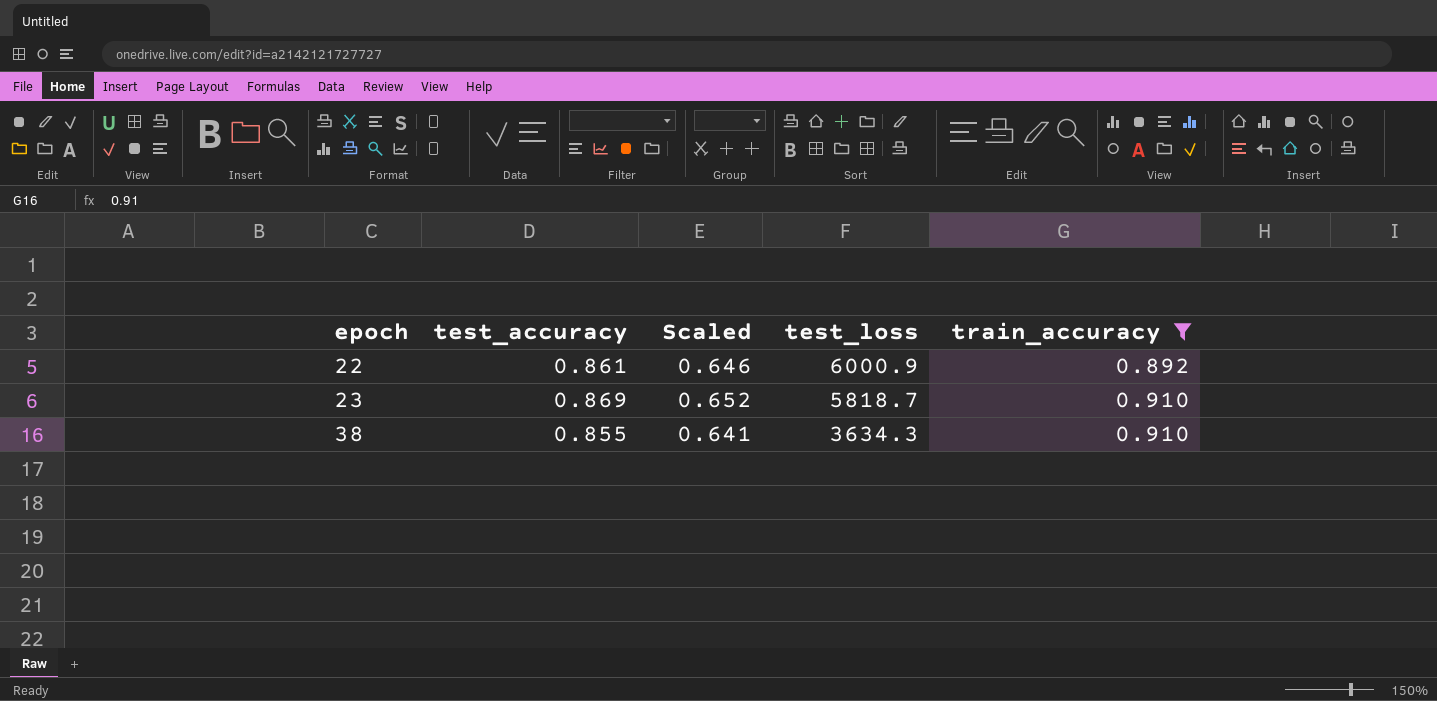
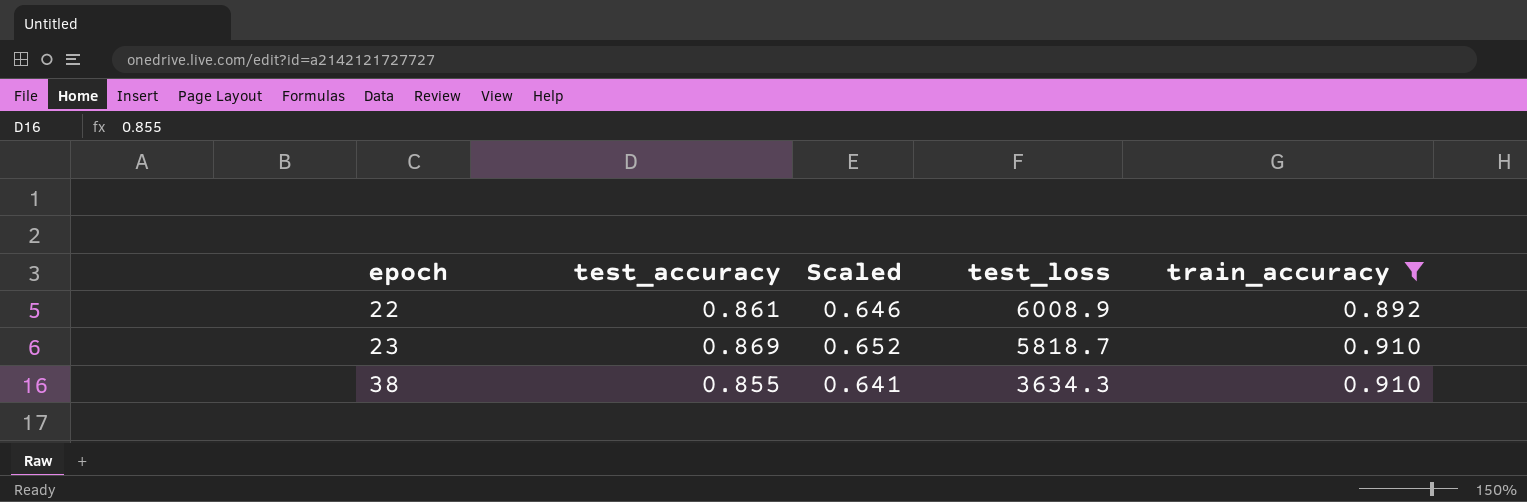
22 | test_loss: 6000.9 -> 6008.9

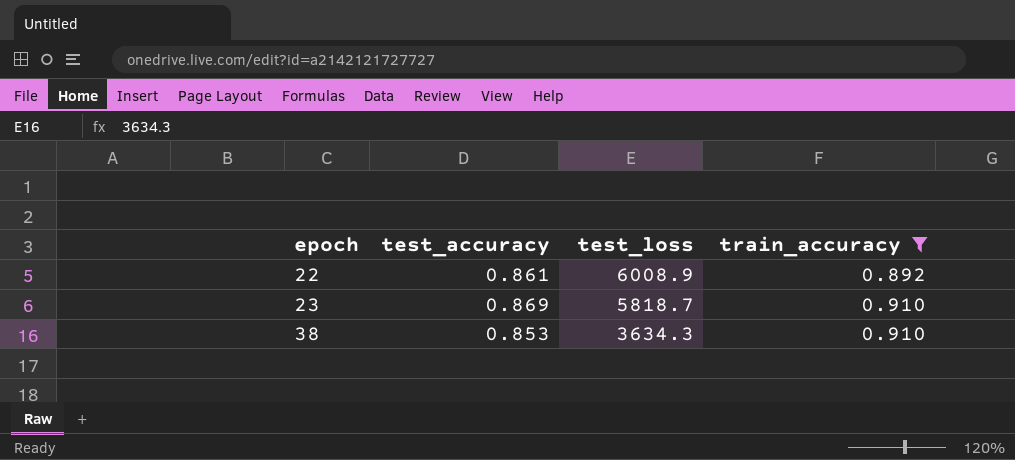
column Scaled | formula: [test_accuracy] * 0.75 -> none
38 | test_accuracy: 0.855 -> 0.853

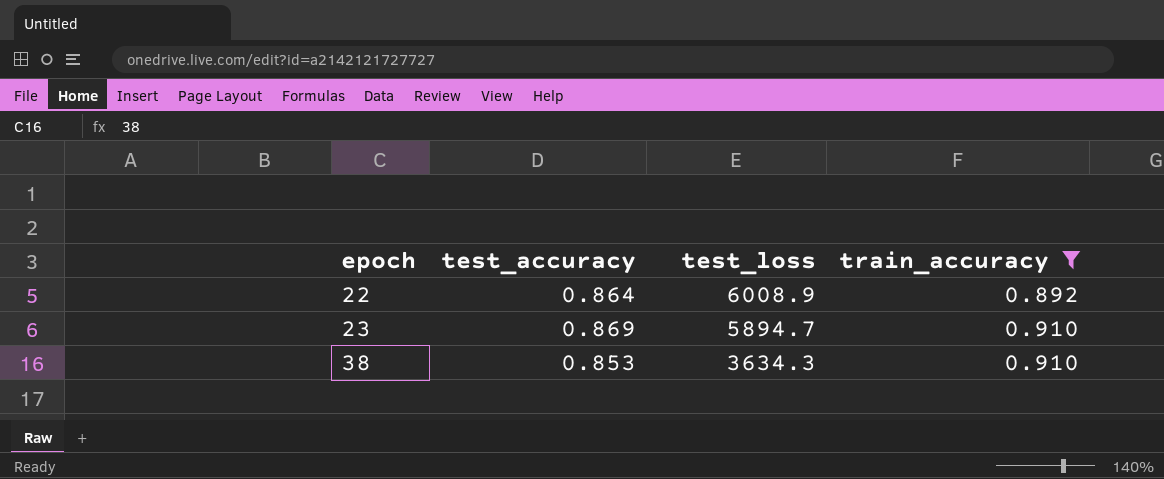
22 | test_accuracy: 0.861 -> 0.864
23 | test_loss: 5818.7 -> 5894.7

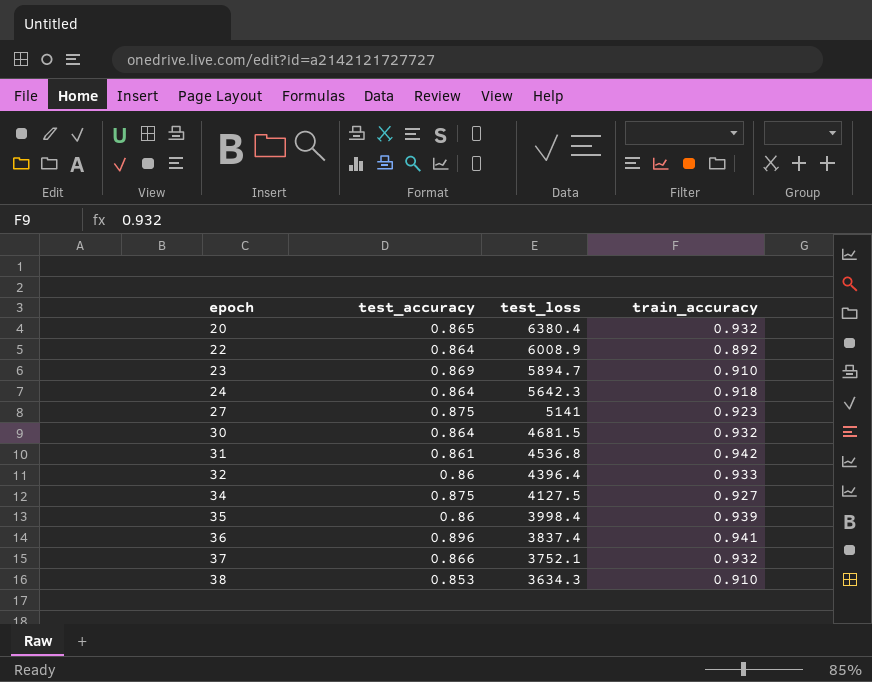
filter: train_accuracy <= 0.910 -> none

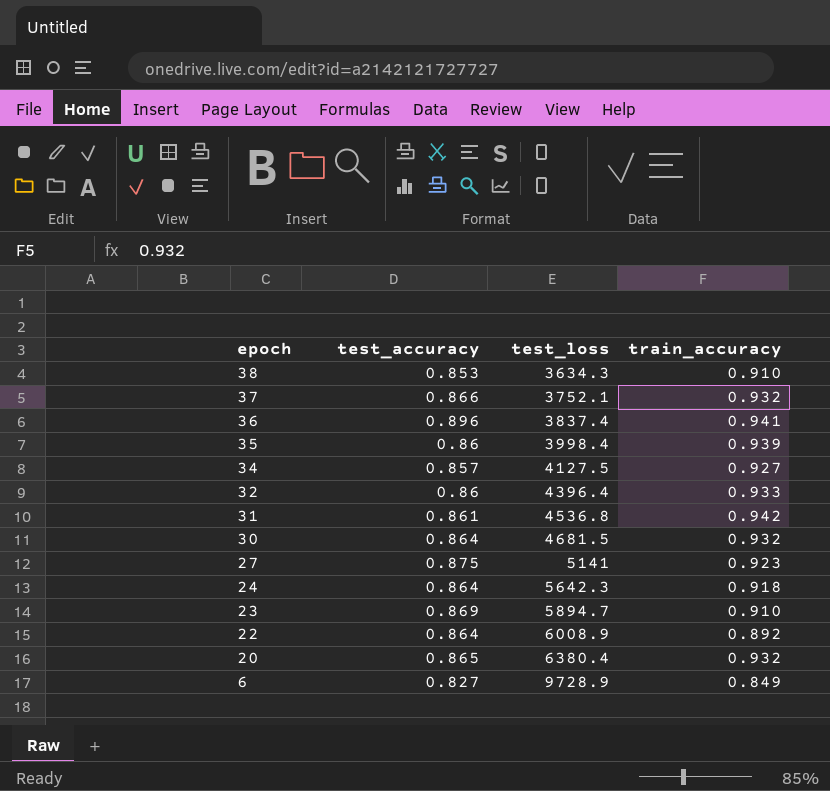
row order: epoch ascending -> epoch descending
34 | test_accuracy: 0.875 -> 0.857
row 6: none -> 0.827 | 9728.9 | 0.849

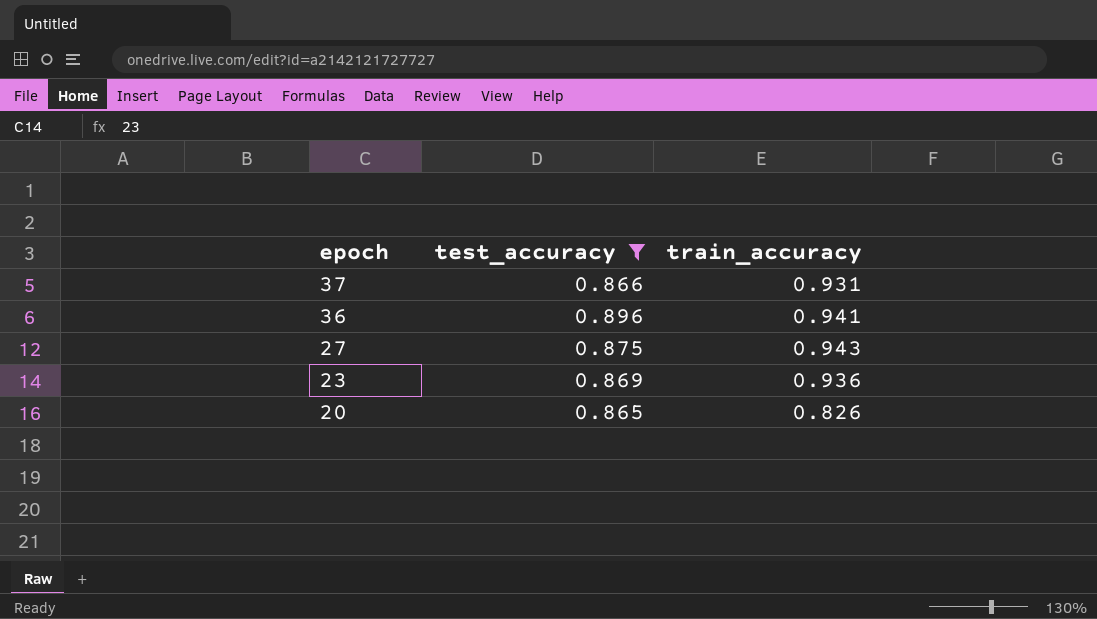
filter: none -> test_accuracy >= 0.865
column test_loss | position: 3 -> none
37 | train_accuracy: 0.932 -> 0.931
27 | train_accuracy: 0.923 -> 0.943
23 | train_accuracy: 0.910 -> 0.936
20 | train_accuracy: 0.932 -> 0.826

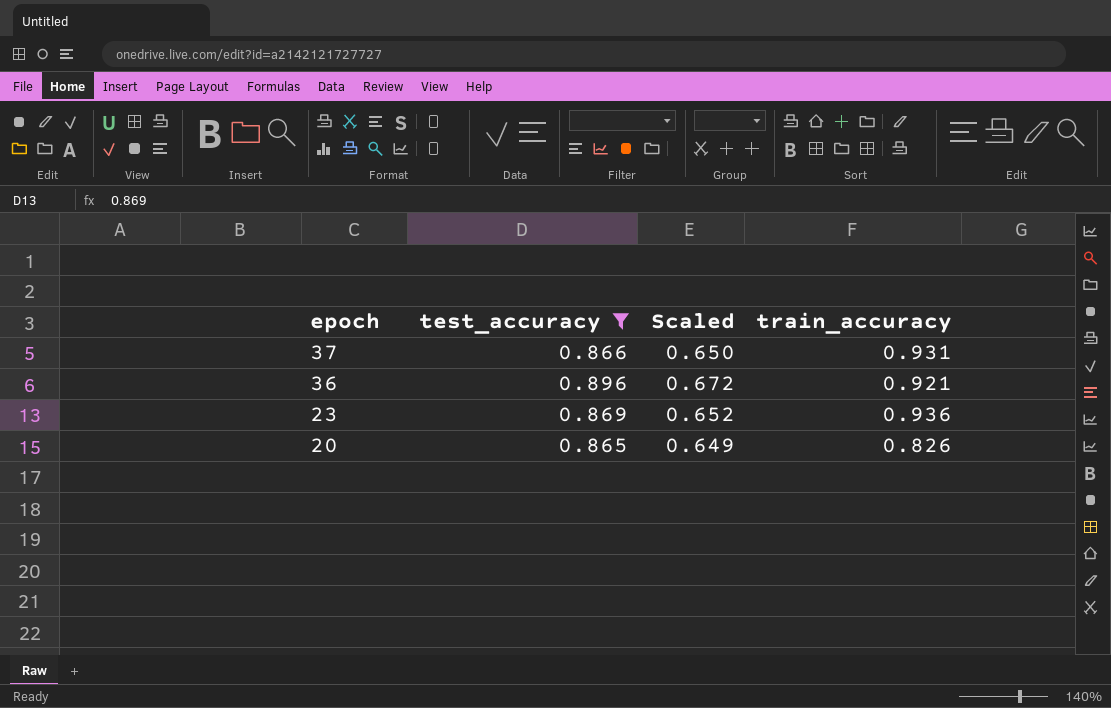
column Scaled | formula: none -> [test_accuracy] * 0.75
row 27: 0.875 | 0.943 -> none
36 | train_accuracy: 0.941 -> 0.921

